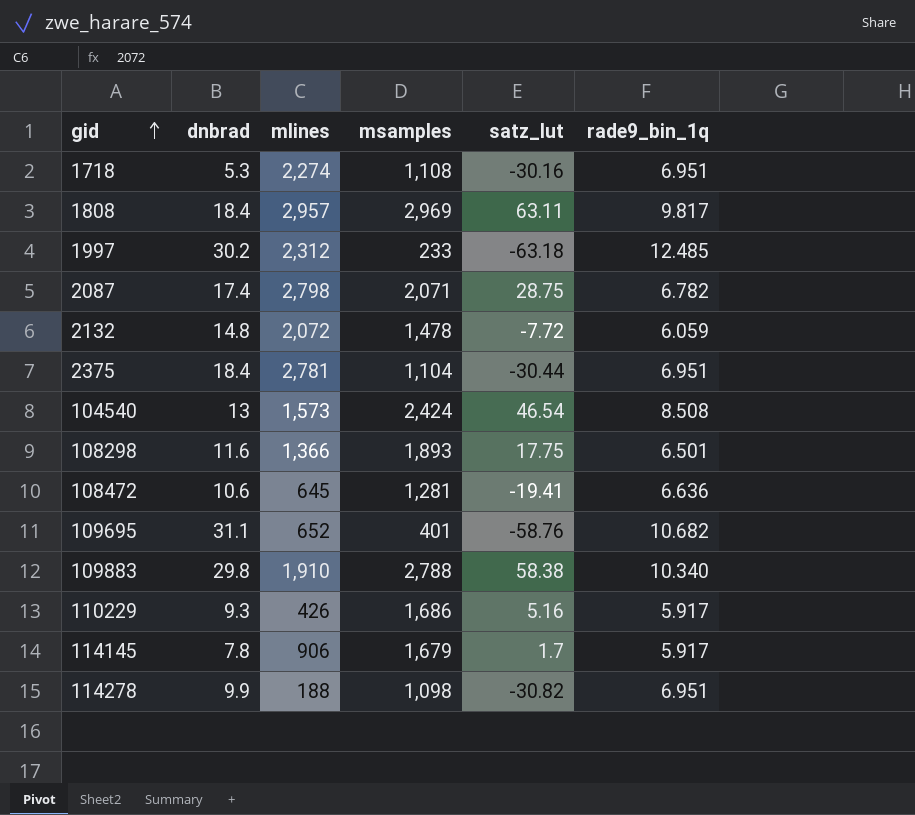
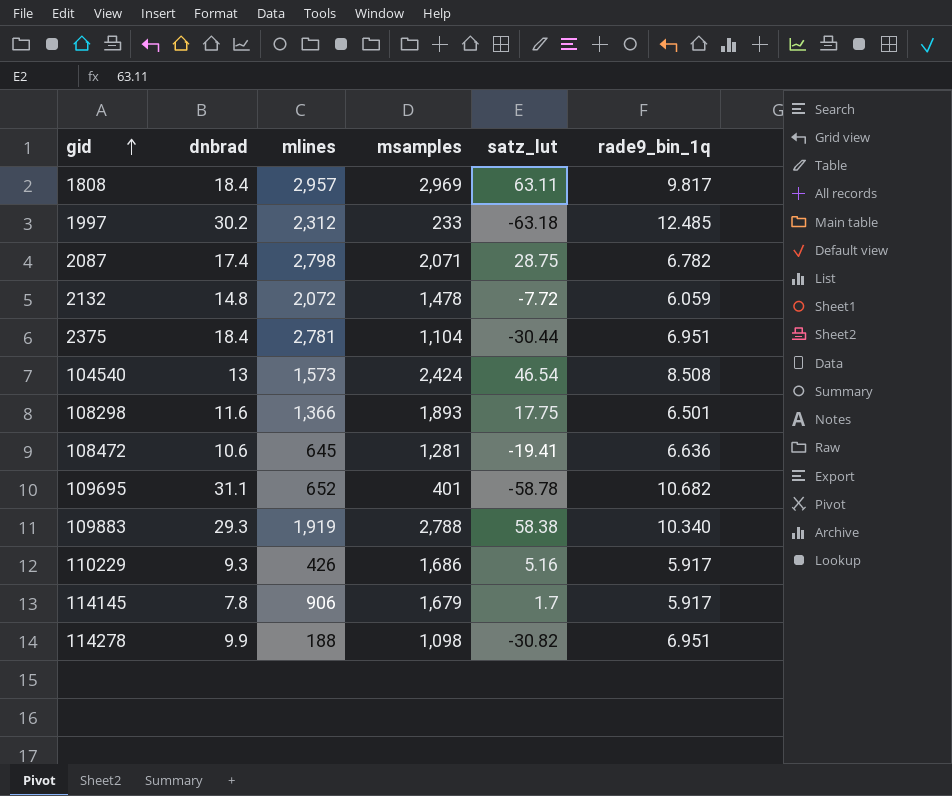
row 1718: 5.3 | 2,274 | 1,108 | -30.16 | 6.951 -> none
109695 | satz_lut: -58.76 -> -58.78
109883 | dnbrad: 29.8 -> 29.3
109883 | mlines: 1,910 -> 1,919

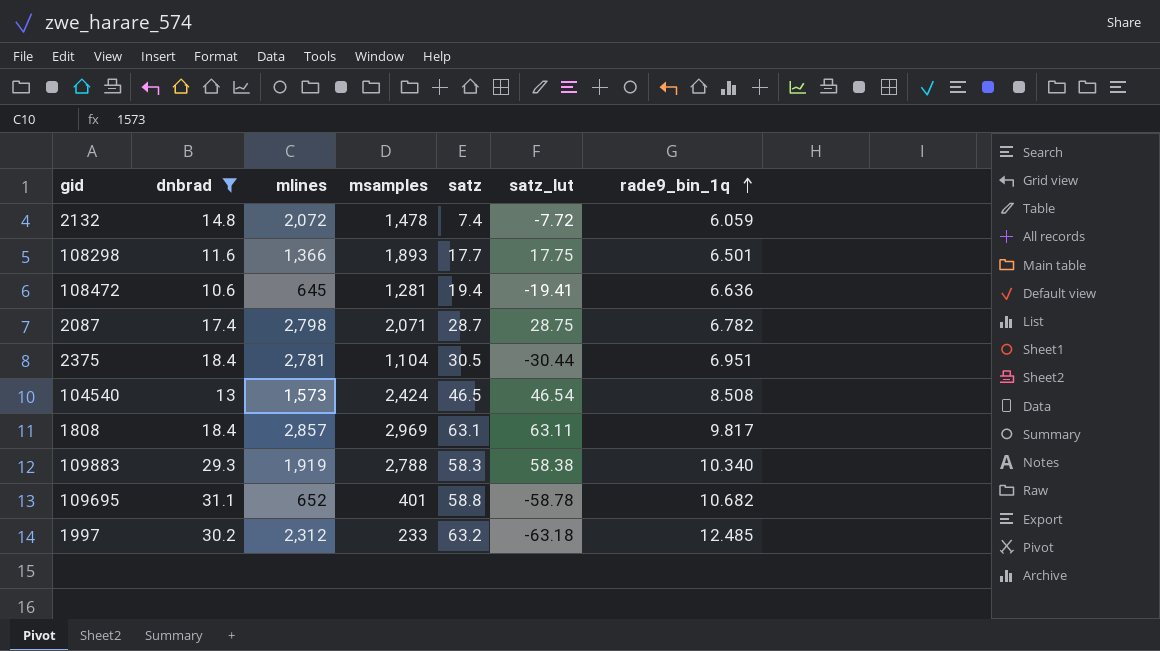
filter: none -> dnbrad >= 10.6
row order: gid ascending -> rade9_bin_1q ascending
column satz | position: none -> 5
1808 | mlines: 2,957 -> 2,857

